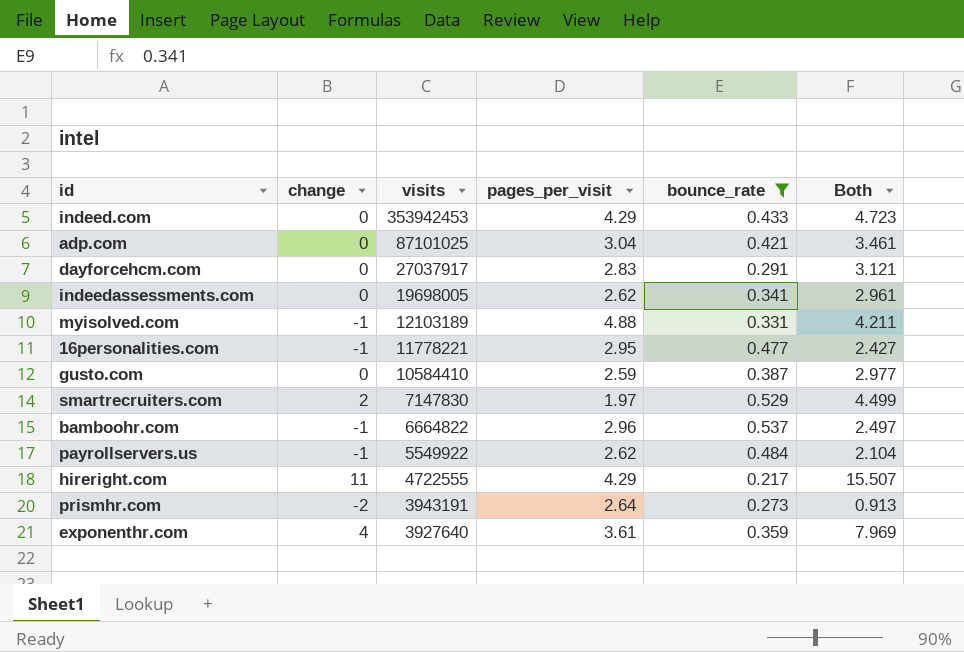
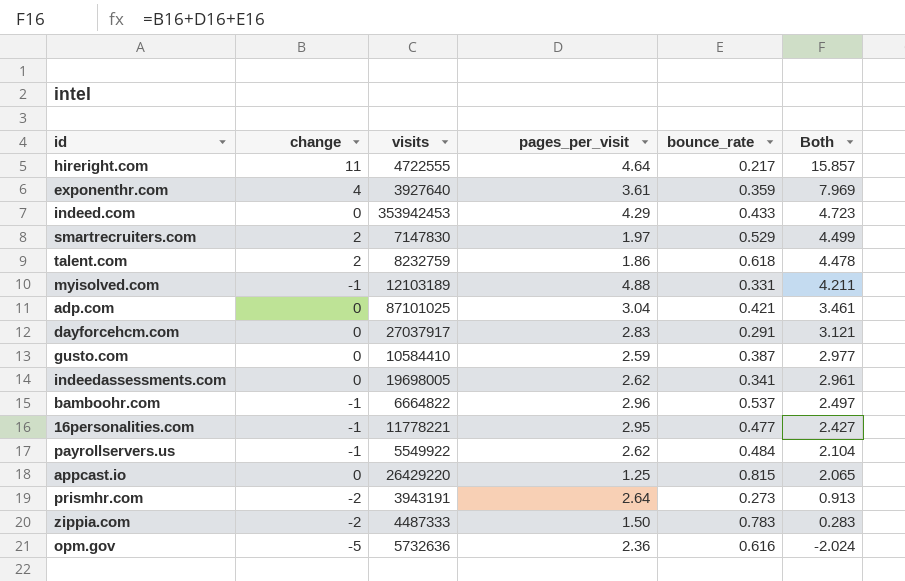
filter: bounce_rate <= 0.537 -> none
row order: visits descending -> Both descending
hireright.com | pages_per_visit: 4.29 -> 4.64
hireright.com | Both: 15.507 -> 15.857

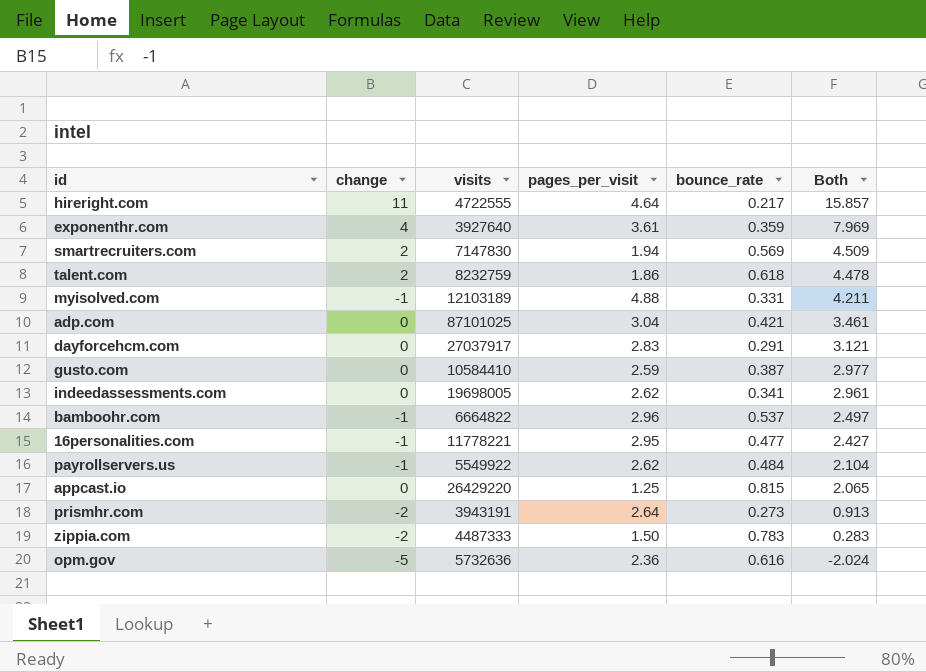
row indeed.com: 0 | 353942453 | 4.29 | 0.433 | 4.723 -> none
smartrecruiters.com | pages_per_visit: 1.97 -> 1.94
smartrecruiters.com | bounce_rate: 0.529 -> 0.569
smartrecruiters.com | Both: 4.499 -> 4.509

